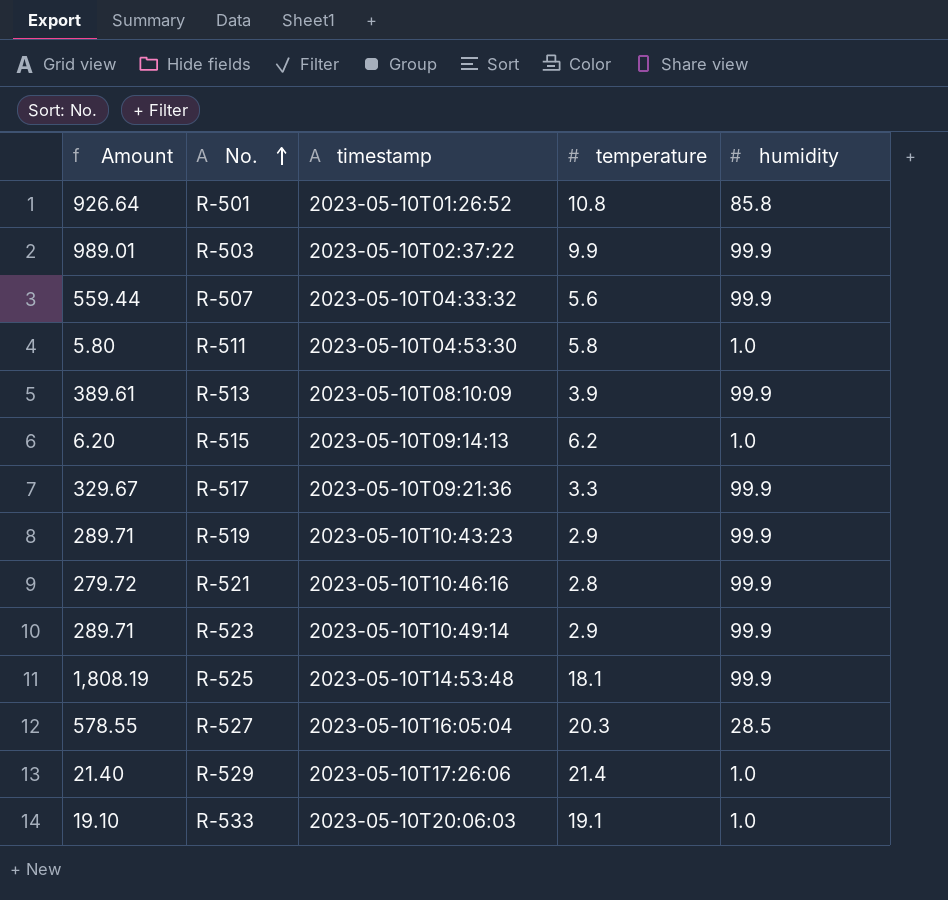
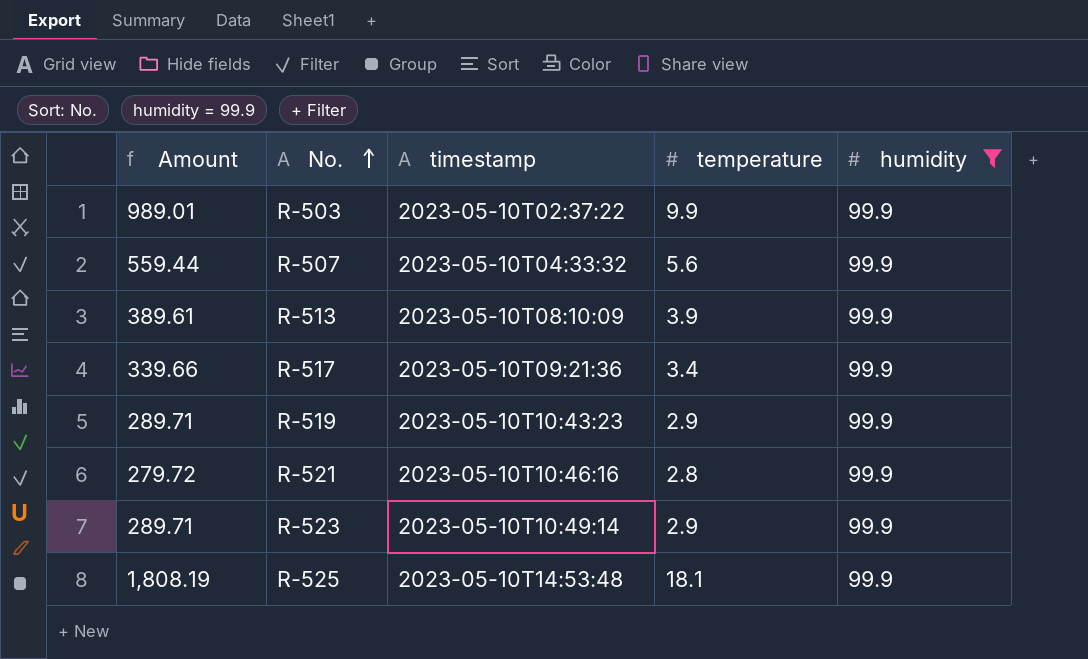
filter: none -> humidity = 99.9
R-517 | Amount: 329.67 -> 339.66
R-517 | temperature: 3.3 -> 3.4

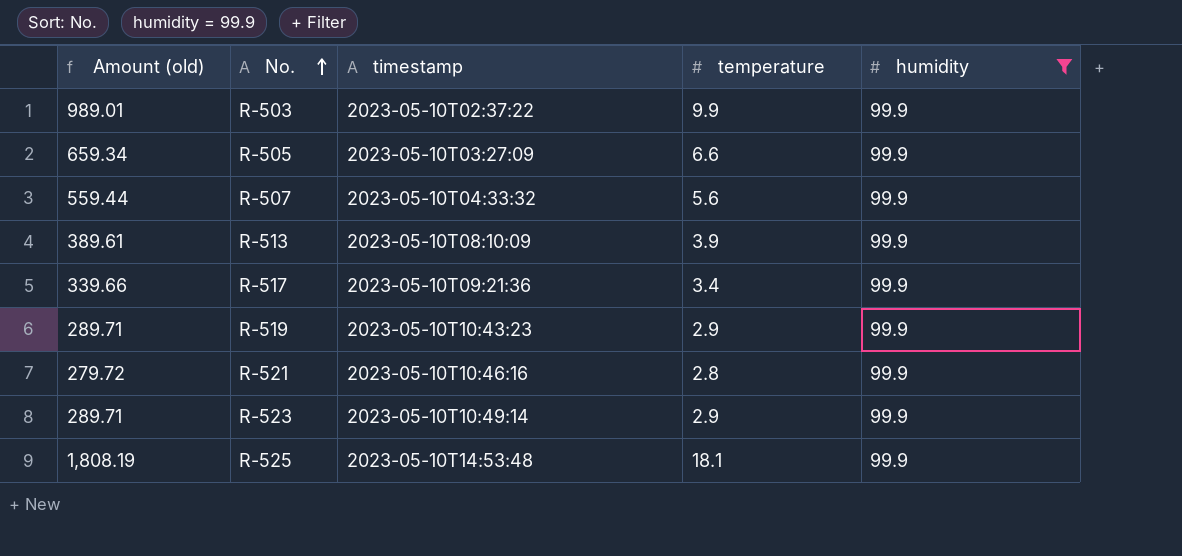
column name: Amount -> Amount (old)
row R-505: none -> 659.34 | 2023-05-10T03:27:09 | 6.6 | 99.9

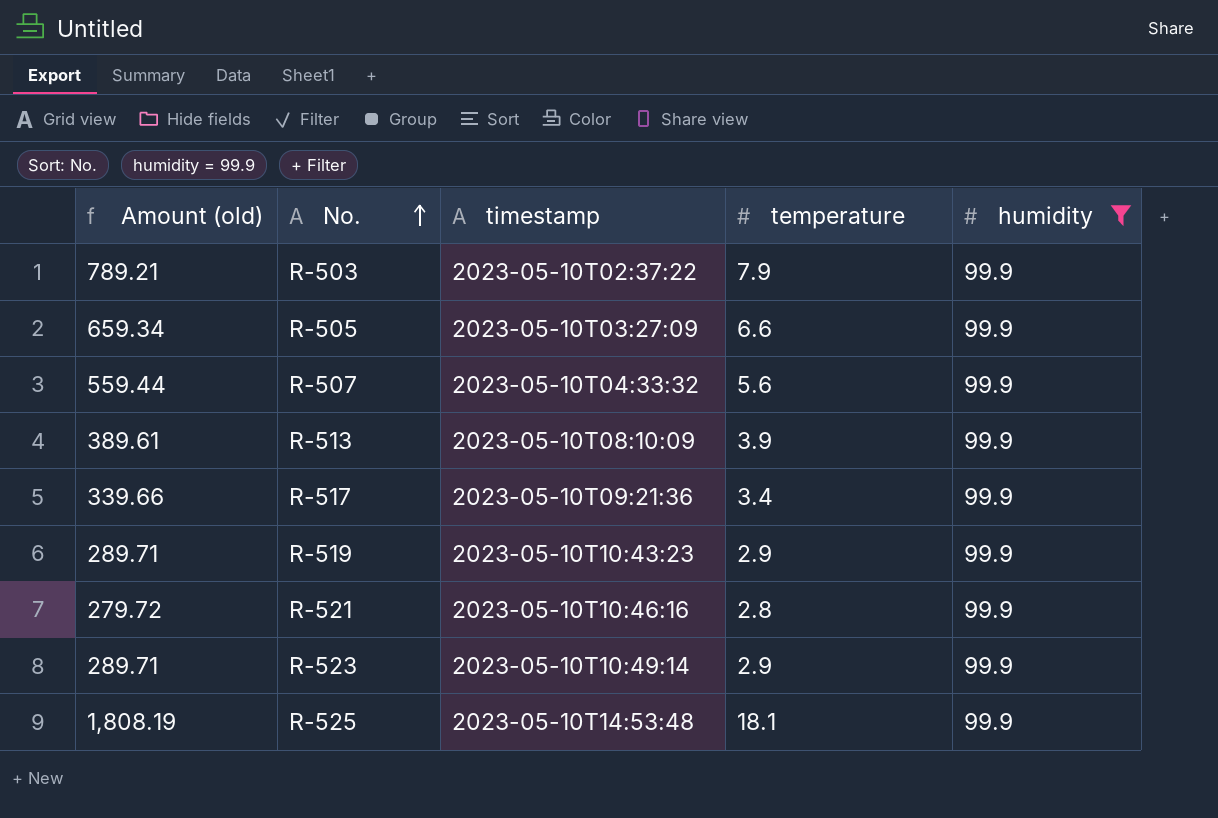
R-503 | Amount (old): 989.01 -> 789.21
R-503 | temperature: 9.9 -> 7.9

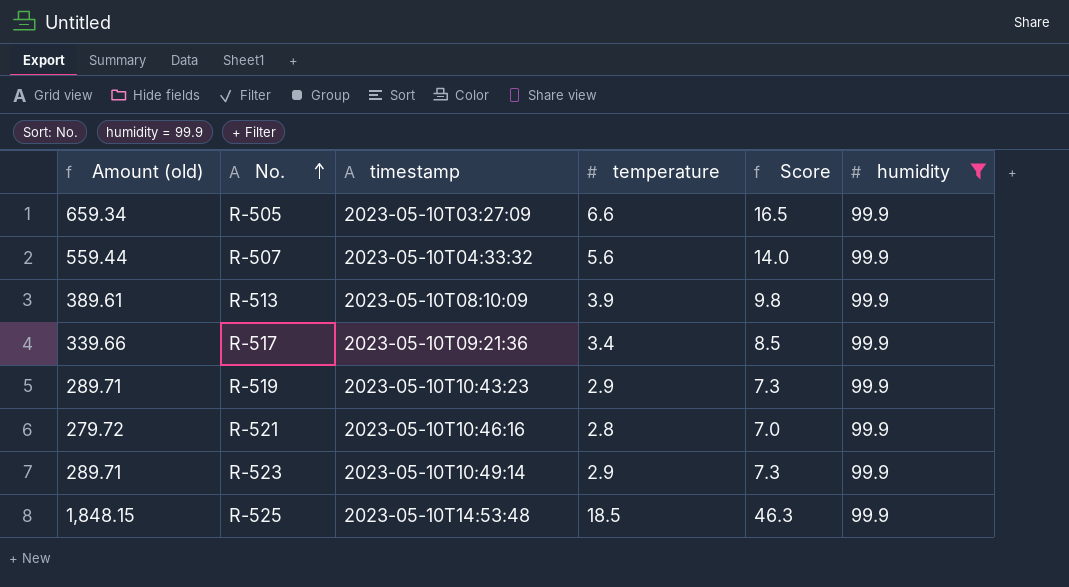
column Score | formula: none -> [temperature] * 2.5
row R-503: 789.21 | 2023-05-10T02:37:22 | 7.9 | 99.9 -> none
R-525 | Amount (old): 1,808.19 -> 1,848.15
R-525 | temperature: 18.1 -> 18.5

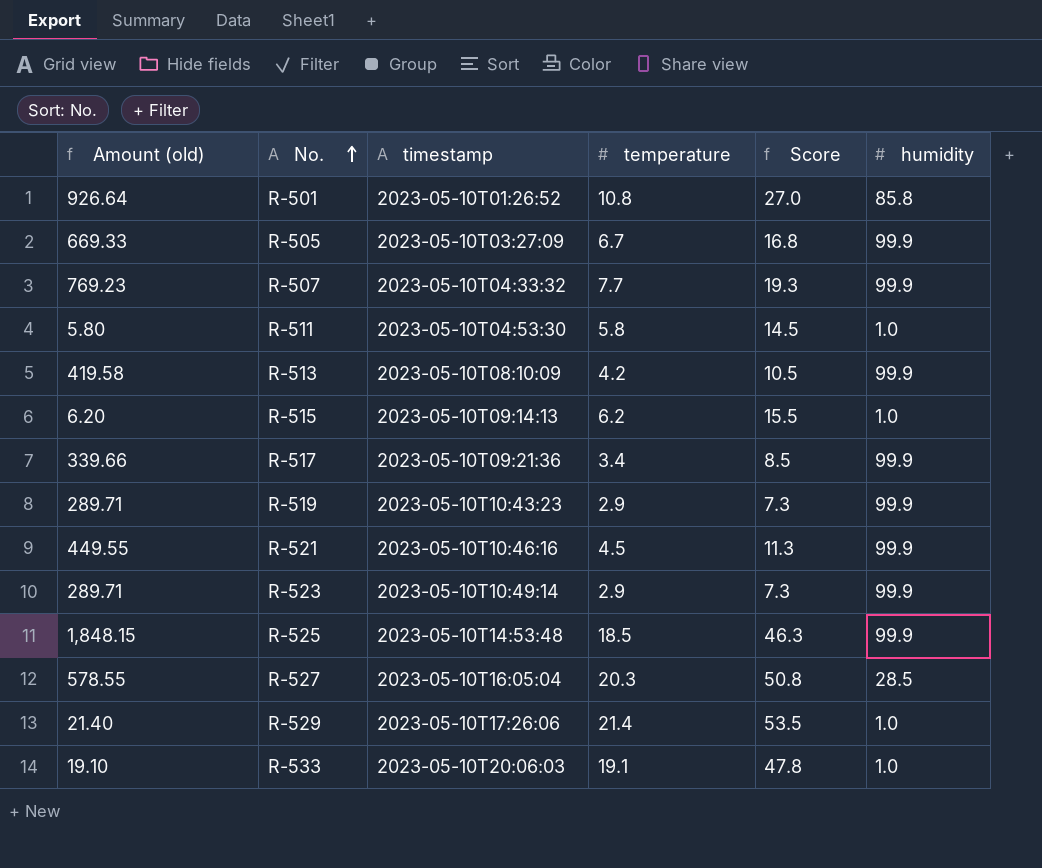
filter: humidity = 99.9 -> none
R-505 | Amount (old): 659.34 -> 669.33
R-505 | temperature: 6.6 -> 6.7
R-505 | Score: 16.5 -> 16.8
R-507 | Amount (old): 559.44 -> 769.23
R-507 | temperature: 5.6 -> 7.7
R-507 | Score: 14.0 -> 19.3
R-513 | Amount (old): 389.61 -> 419.58
R-513 | temperature: 3.9 -> 4.2
R-513 | Score: 9.8 -> 10.5
R-521 | Amount (old): 279.72 -> 449.55
R-521 | temperature: 2.8 -> 4.5
R-521 | Score: 7.0 -> 11.3

